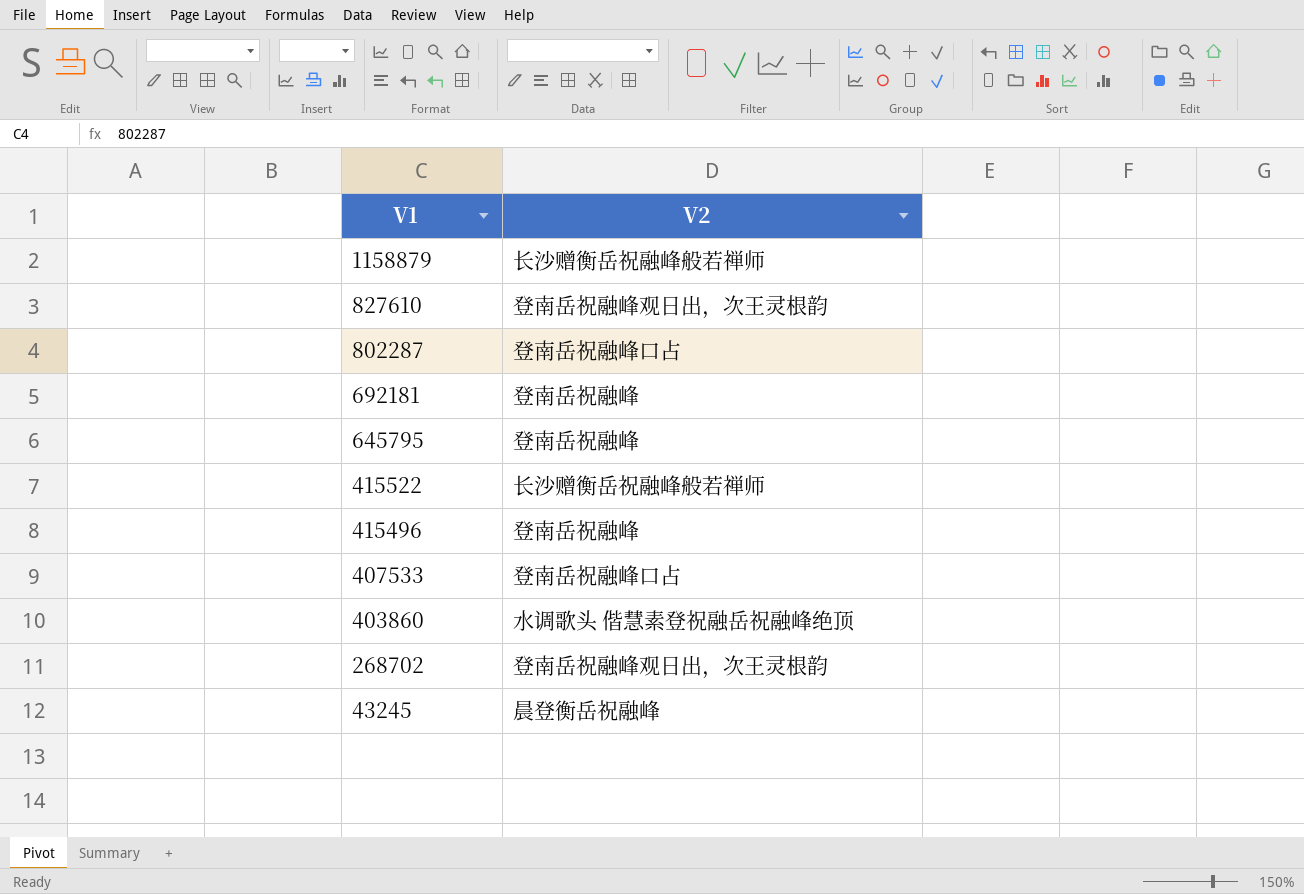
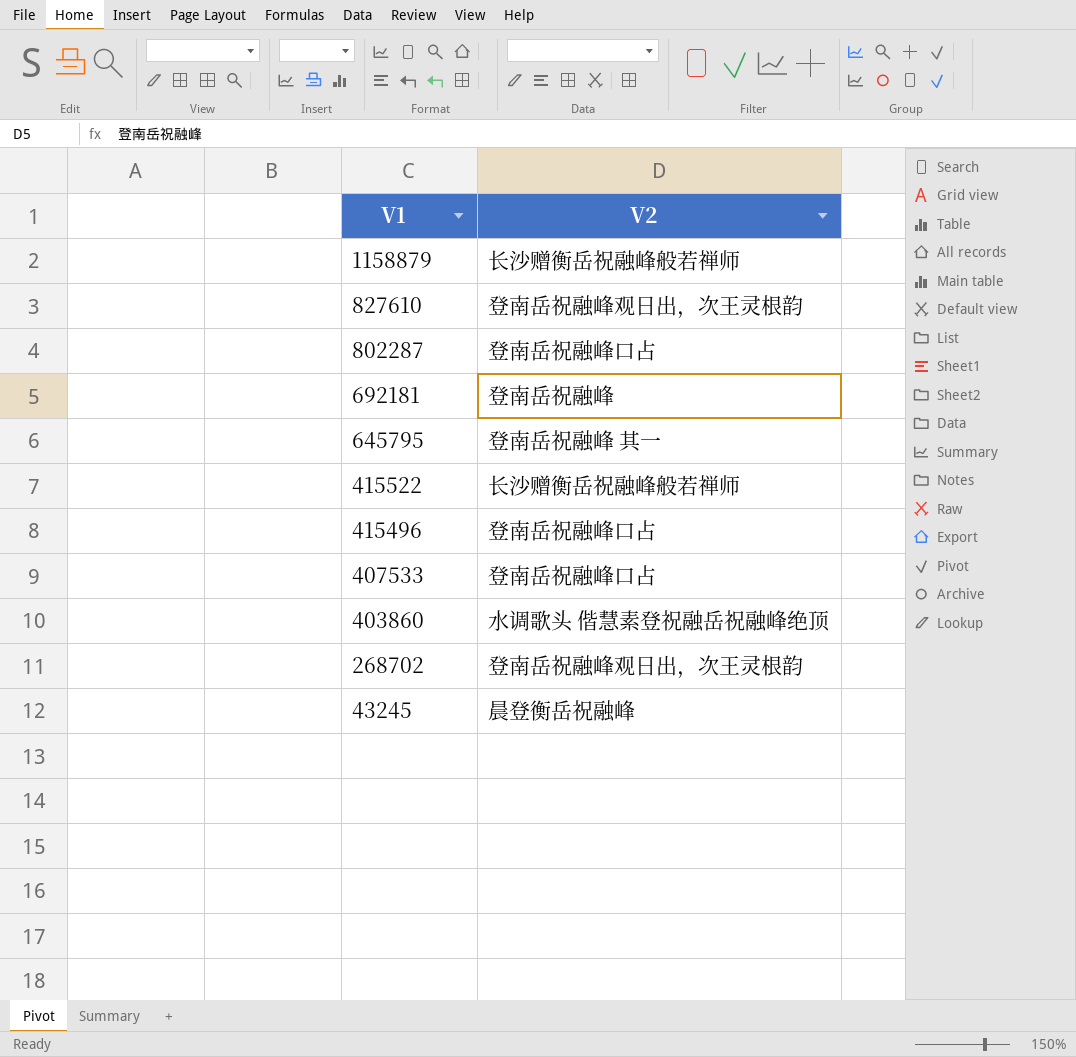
645795 | V2: 登南岳祝融峰 -> 登南岳祝融峰 其一
415496 | V2: 登南岳祝融峰 -> 登南岳祝融峰口占

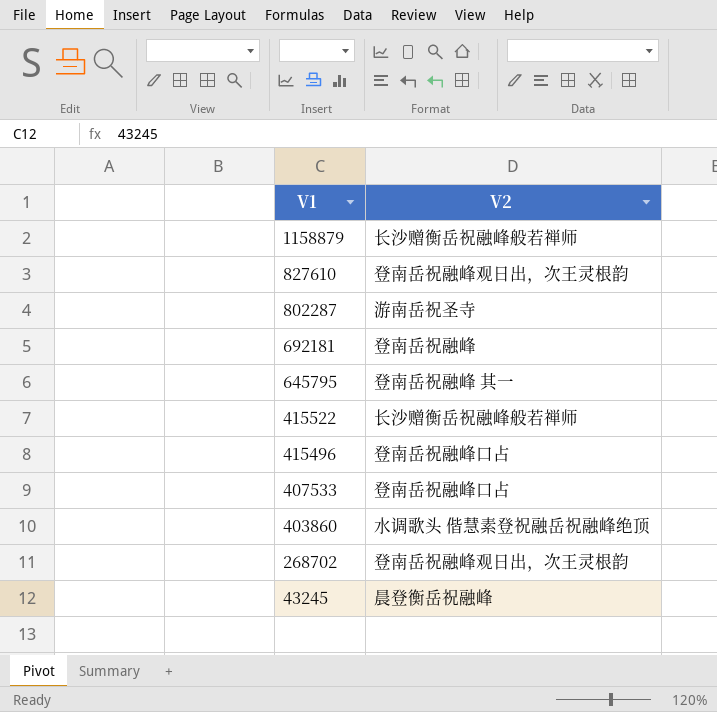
802287 | V2: 登南岳祝融峰口占 -> 游南岳祝圣寺

